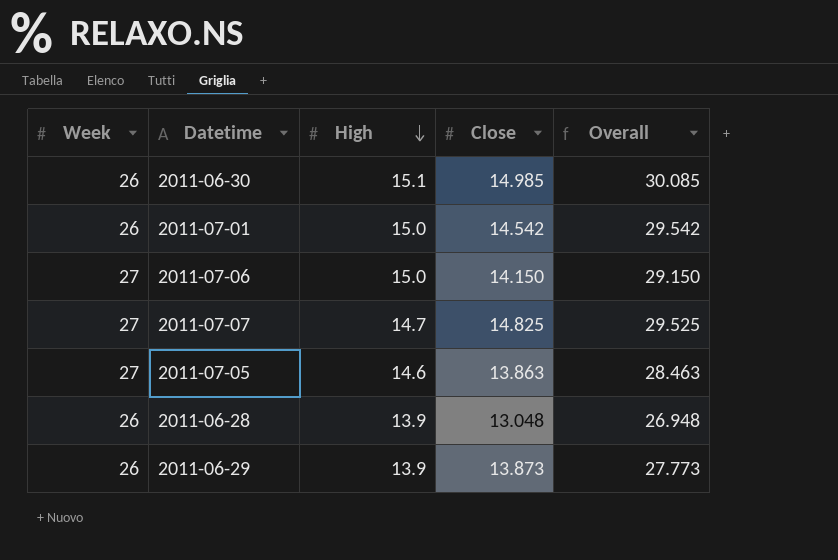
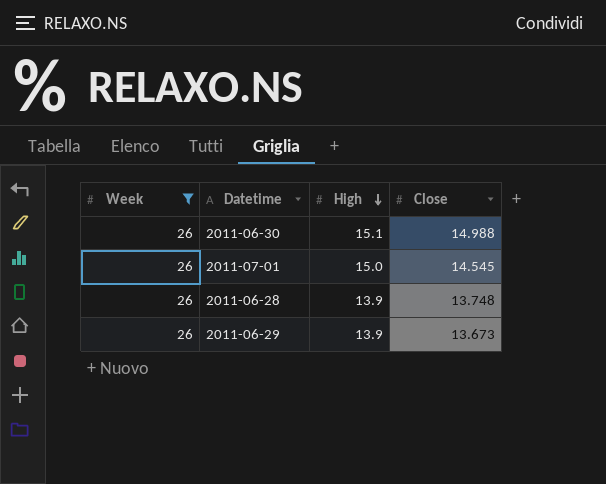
filter: none -> Week = 26
column Overall | formula: [High] + [Close] -> none
2011-06-30 | Close: 14.985 -> 14.988
2011-07-01 | Close: 14.542 -> 14.545
2011-06-28 | Close: 13.048 -> 13.748
2011-06-29 | Close: 13.873 -> 13.673

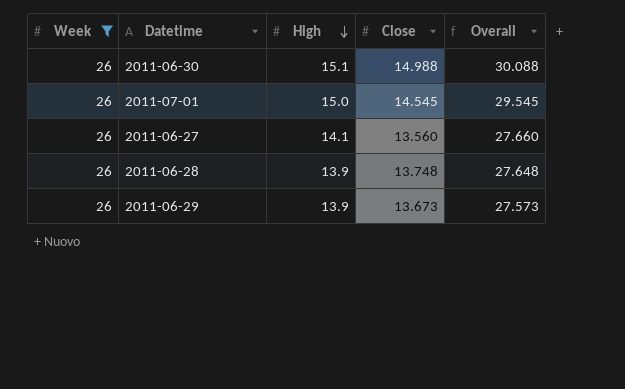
column Overall | formula: none -> [High] + [Close]
row 2011-06-27: none -> 26 | 14.1 | 13.560 | 27.660

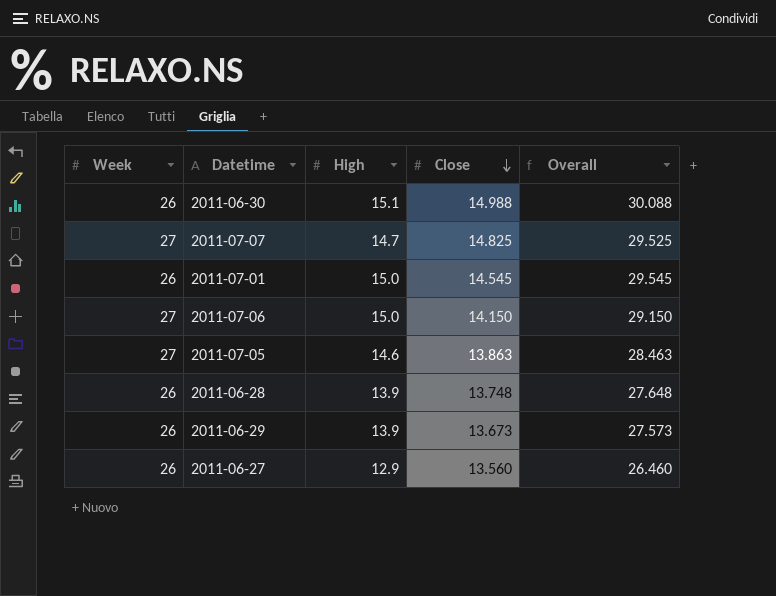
filter: Week = 26 -> none
row order: High descending -> Close descending
2011-06-27 | High: 14.1 -> 12.9
2011-06-27 | Overall: 27.660 -> 26.460

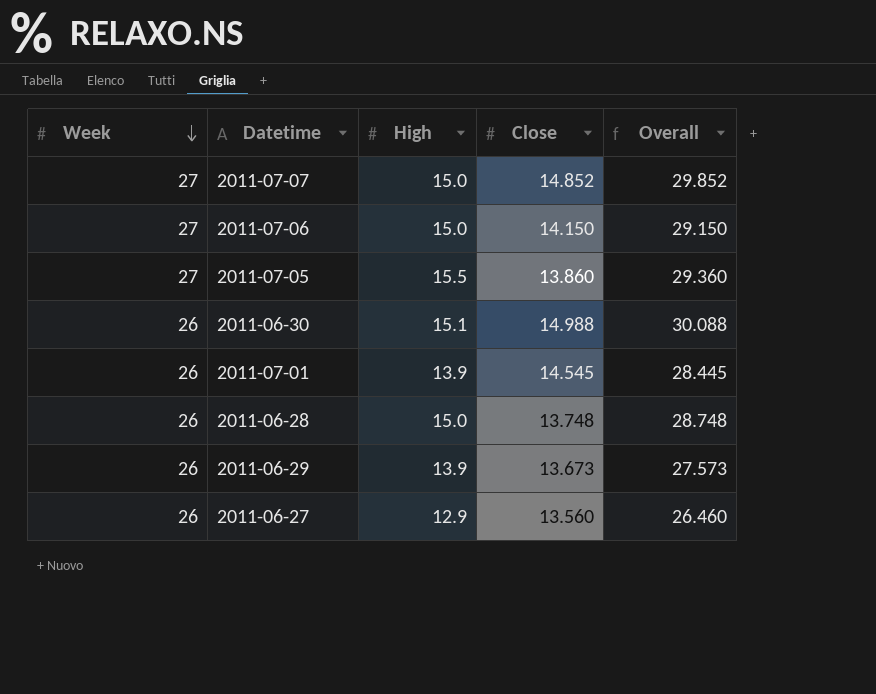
row order: Close descending -> Week descending
2011-07-07 | High: 14.7 -> 15.0
2011-07-07 | Close: 14.825 -> 14.852
2011-07-07 | Overall: 29.525 -> 29.852
2011-07-05 | High: 14.6 -> 15.5
2011-07-05 | Close: 13.863 -> 13.860
2011-07-05 | Overall: 28.463 -> 29.360
2011-07-01 | High: 15.0 -> 13.9
2011-07-01 | Overall: 29.545 -> 28.445
2011-06-28 | High: 13.9 -> 15.0
2011-06-28 | Overall: 27.648 -> 28.748

